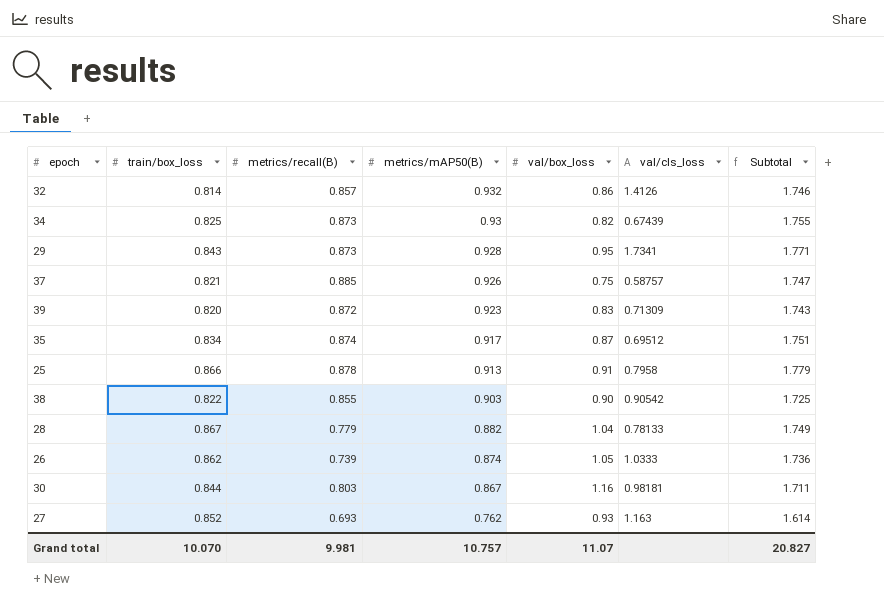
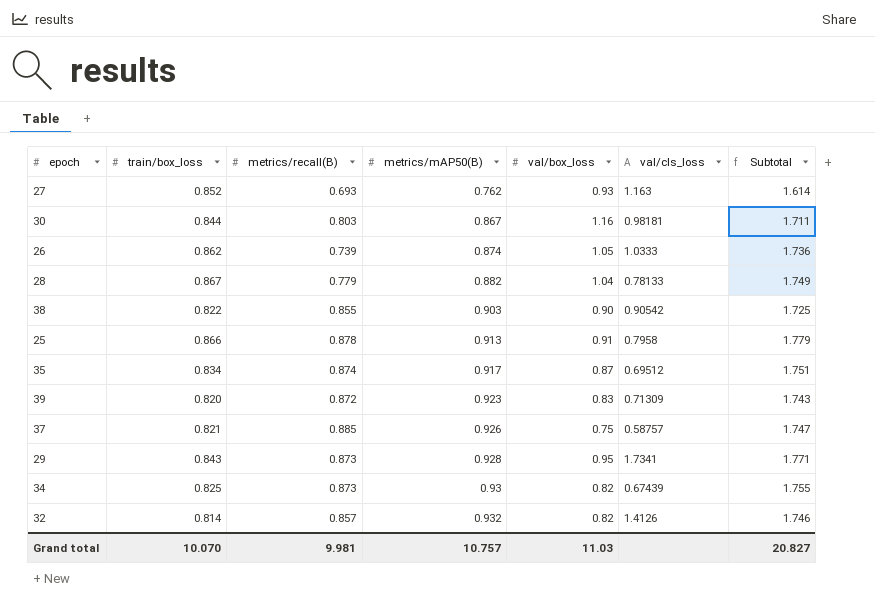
row order: metrics/mAP50(B) descending -> metrics/mAP50(B) ascending
32 | val/box_loss: 0.86 -> 0.82
Grand total | val/box_loss: 11.07 -> 11.03

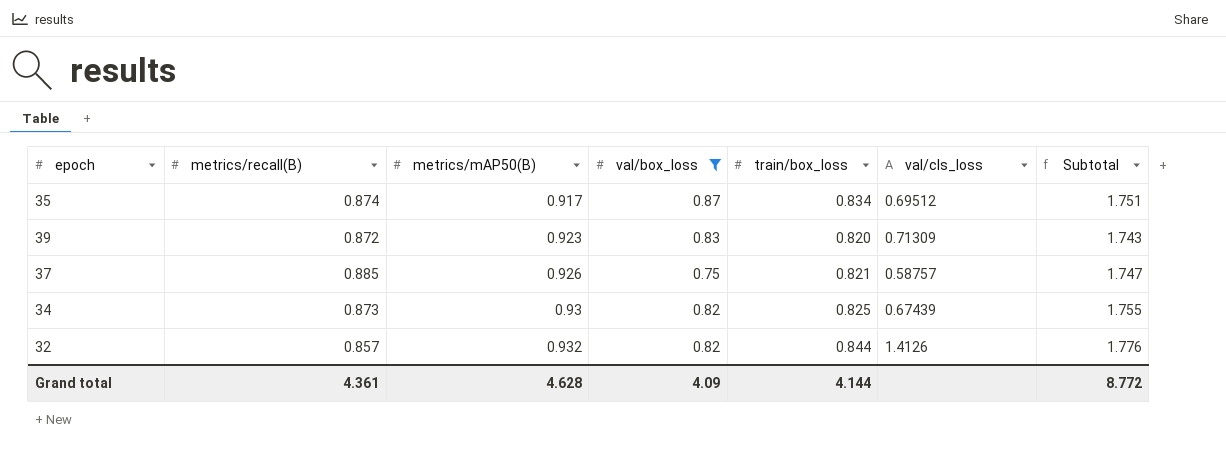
filter: none -> val/box_loss <= 0.87
column train/box_loss | position: 2 -> 5
32 | train/box_loss: 0.814 -> 0.844
32 | Subtotal: 1.746 -> 1.776
Grand total | metrics/recall(B): 9.981 -> 4.361
Grand total | metrics/mAP50(B): 10.757 -> 4.628
Grand total | val/box_loss: 11.03 -> 4.09
Grand total | train/box_loss: 10.070 -> 4.144
Grand total | Subtotal: 20.827 -> 8.772

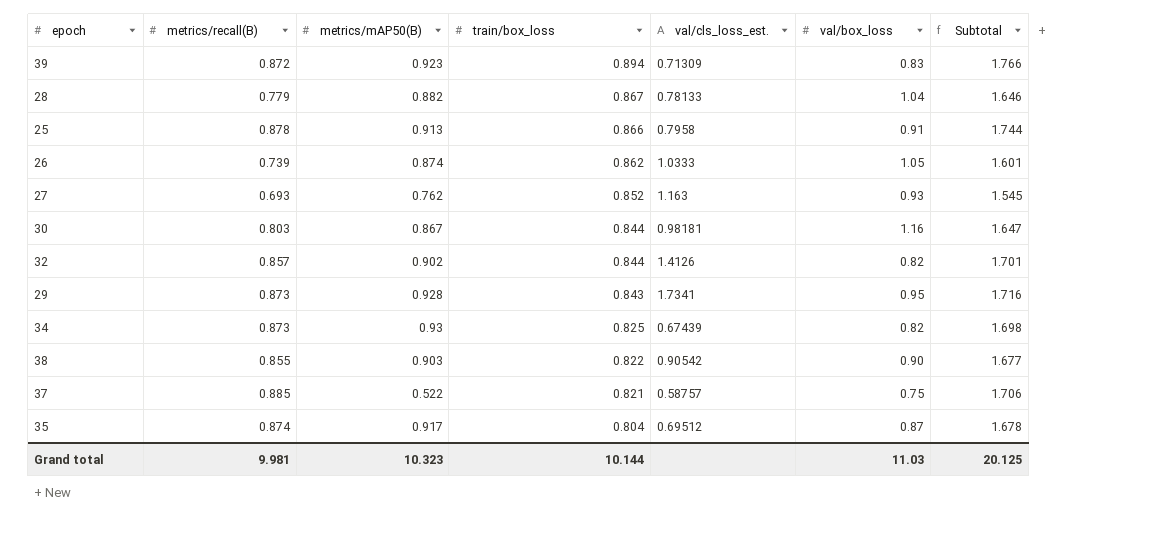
filter: val/box_loss <= 0.87 -> none
row order: metrics/mAP50(B) ascending -> train/box_loss descending
column name: val/cls_loss -> val/cls_loss_est.
column val/box_loss | position: 4 -> 6
column Subtotal | formula: [metrics/mAP50(B)] + [train/box_loss] -> [metrics/recall(B)] + [train/box_loss]
39 | train/box_loss: 0.820 -> 0.894
32 | metrics/mAP50(B): 0.932 -> 0.902
37 | metrics/mAP50(B): 0.926 -> 0.522
35 | train/box_loss: 0.834 -> 0.804
Grand total | metrics/recall(B): 4.361 -> 9.981
Grand total | metrics/mAP50(B): 4.628 -> 10.323
Grand total | train/box_loss: 4.144 -> 10.144
Grand total | val/box_loss: 4.09 -> 11.03
Grand total | Subtotal: 8.772 -> 20.125

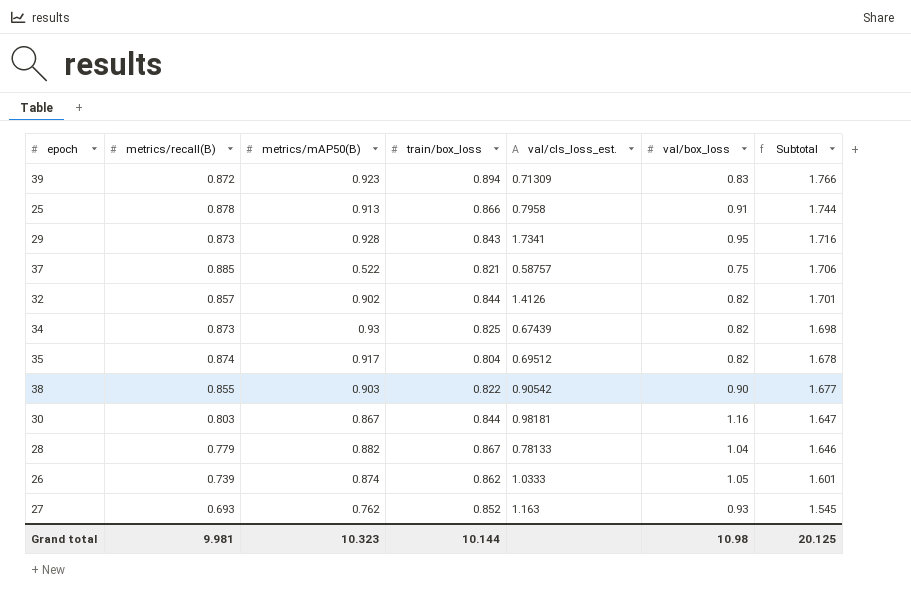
row order: train/box_loss descending -> Subtotal descending
35 | val/box_loss: 0.87 -> 0.82
Grand total | val/box_loss: 11.03 -> 10.98

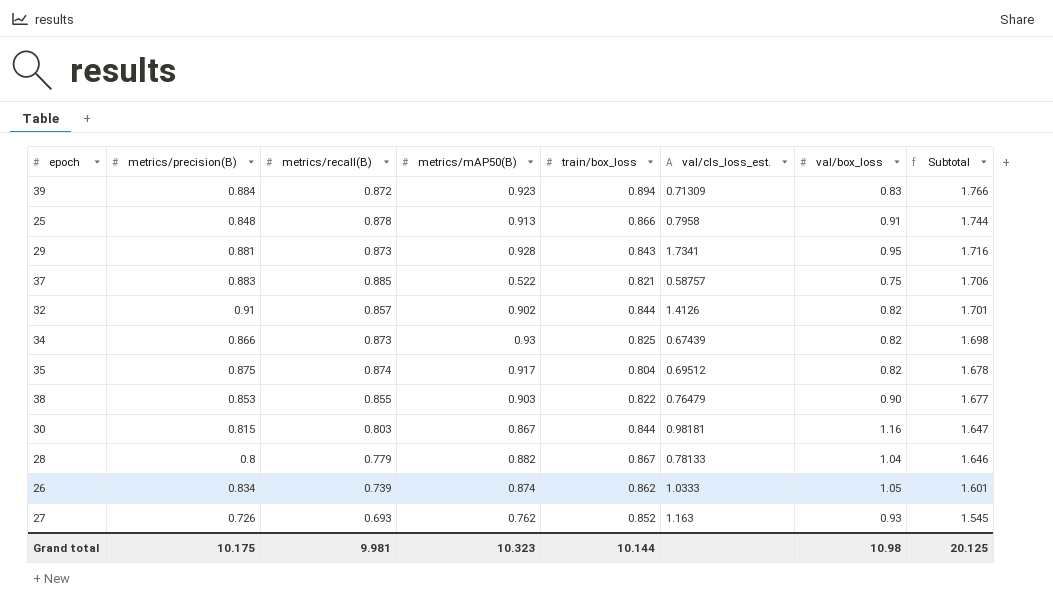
column metrics/precision(B) | position: none -> 2
38 | val/cls_loss_est.: 0.90542 -> 0.76479

